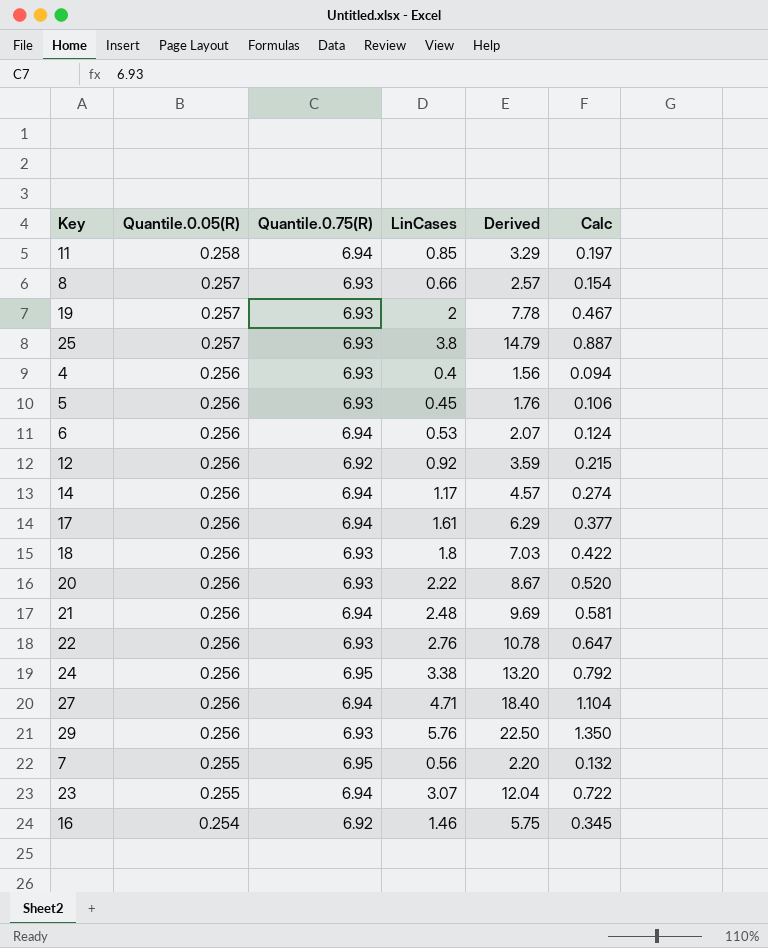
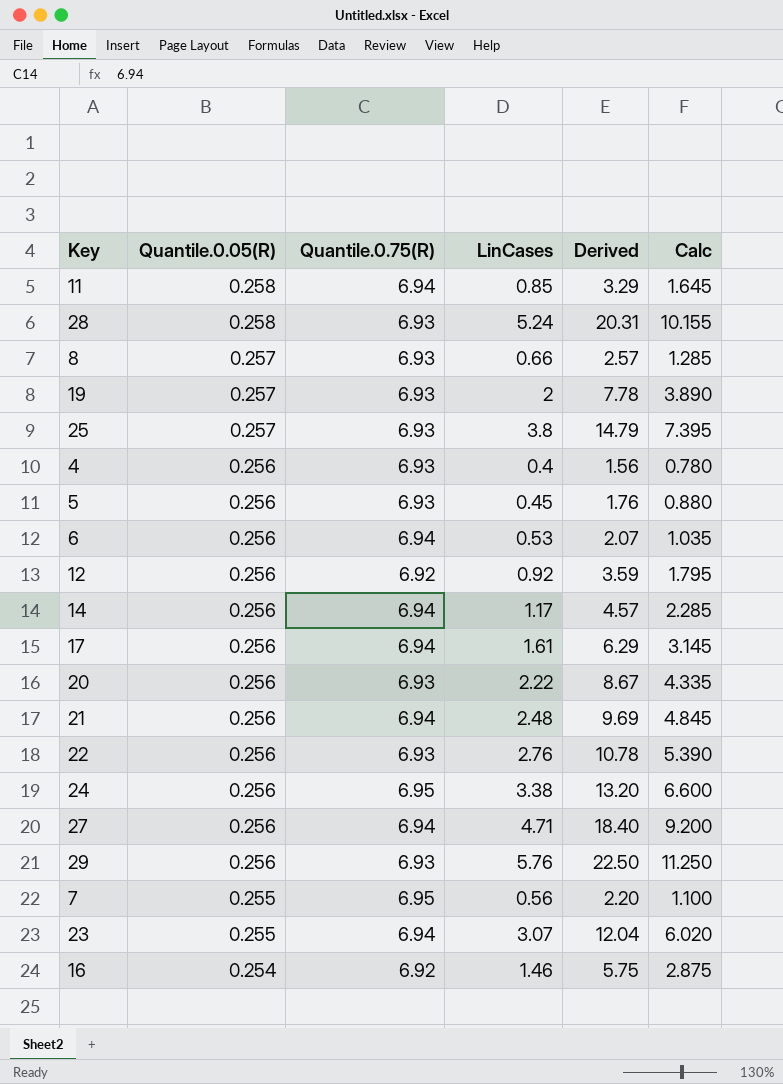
column Calc | formula: [Derived] * 0.06 -> [Derived] * 0.5
row 18: 0.256 | 6.93 | 1.8 | 7.03 | 0.422 -> none
row 28: none -> 0.258 | 6.93 | 5.24 | 20.31 | 10.155

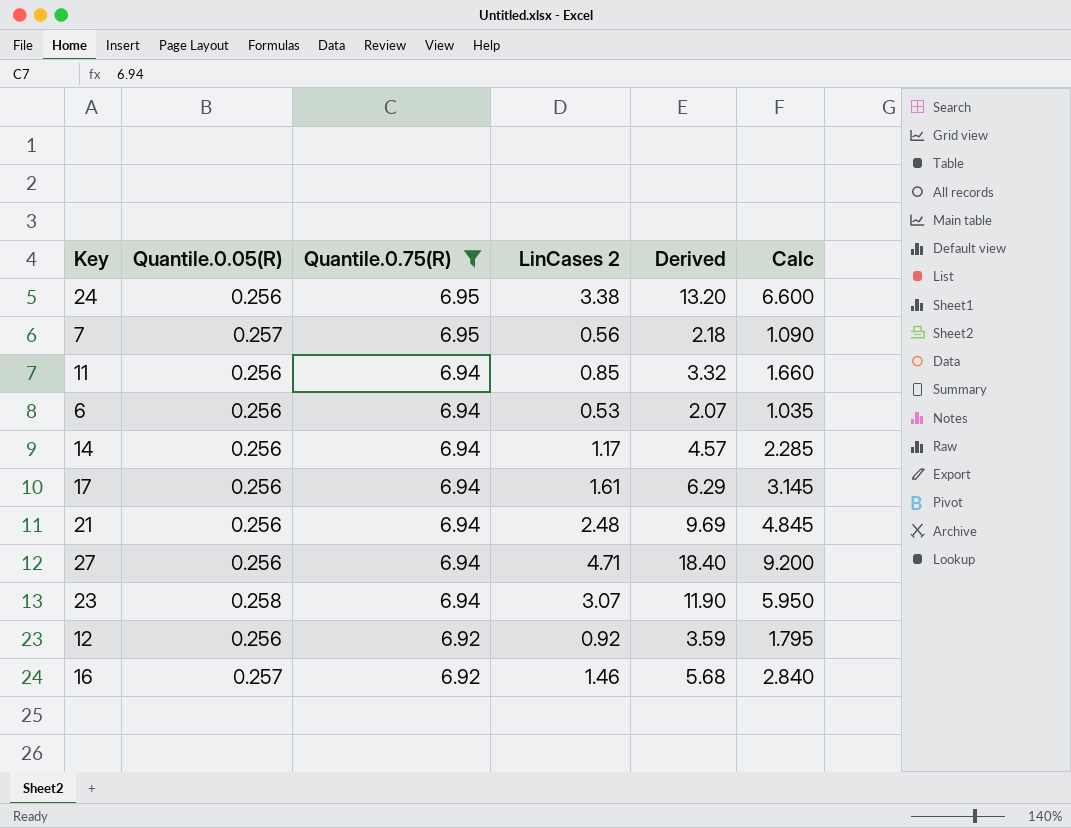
filter: none -> Quantile.0.75(R) != 6.93
row order: Quantile.0.05(R) descending -> Quantile.0.75(R) descending
column name: LinCases -> LinCases 2
7 | Quantile.0.05(R): 0.255 -> 0.257
7 | Derived: 2.20 -> 2.18
7 | Calc: 1.100 -> 1.090
11 | Quantile.0.05(R): 0.258 -> 0.256
11 | Derived: 3.29 -> 3.32
11 | Calc: 1.645 -> 1.660
23 | Quantile.0.05(R): 0.255 -> 0.258
23 | Derived: 12.04 -> 11.90
23 | Calc: 6.020 -> 5.950
16 | Quantile.0.05(R): 0.254 -> 0.257
16 | Derived: 5.75 -> 5.68
16 | Calc: 2.875 -> 2.840

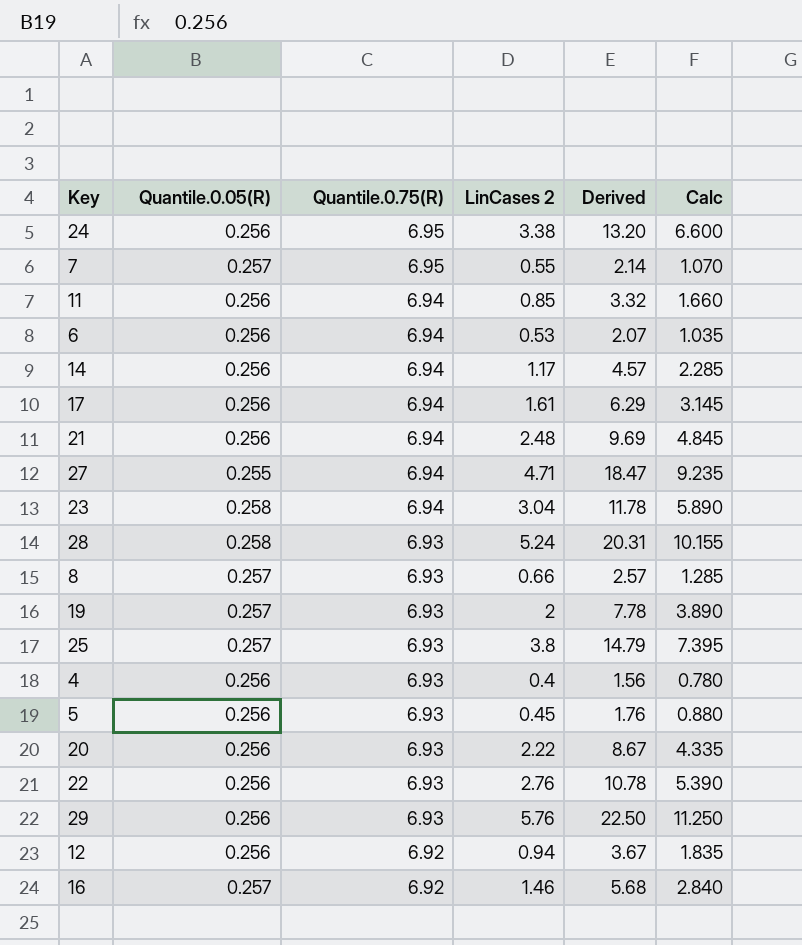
filter: Quantile.0.75(R) != 6.93 -> none
7 | LinCases 2: 0.56 -> 0.55
7 | Derived: 2.18 -> 2.14
7 | Calc: 1.090 -> 1.070
27 | Quantile.0.05(R): 0.256 -> 0.255
27 | Derived: 18.40 -> 18.47
27 | Calc: 9.200 -> 9.235
23 | LinCases 2: 3.07 -> 3.04
23 | Derived: 11.90 -> 11.78
23 | Calc: 5.950 -> 5.890
12 | LinCases 2: 0.92 -> 0.94
12 | Derived: 3.59 -> 3.67
12 | Calc: 1.795 -> 1.835

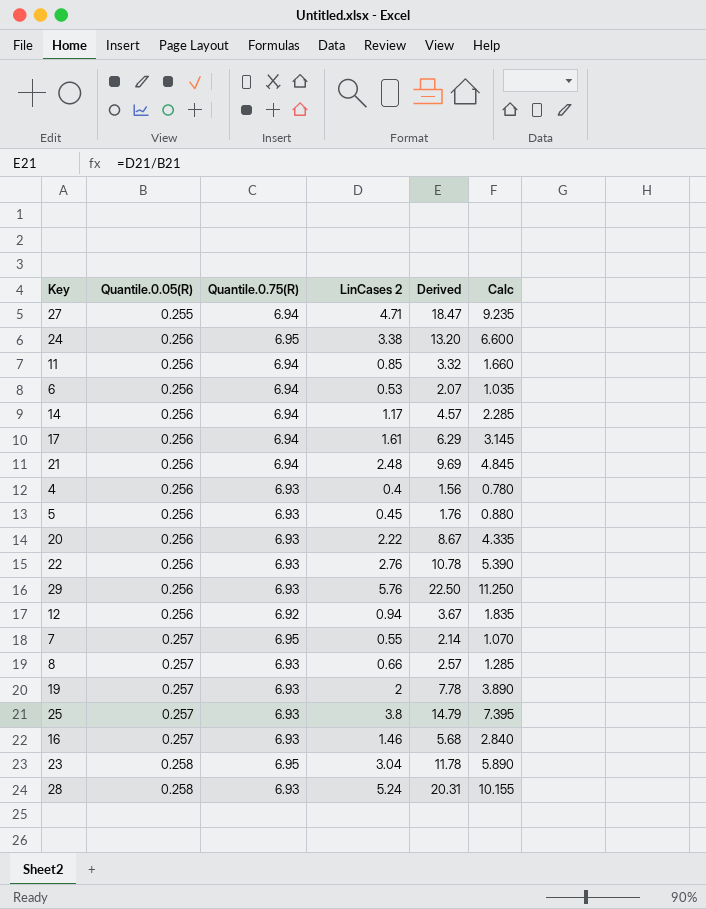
row order: Quantile.0.75(R) descending -> Quantile.0.05(R) ascending
16 | Quantile.0.75(R): 6.92 -> 6.93
23 | Quantile.0.75(R): 6.94 -> 6.95

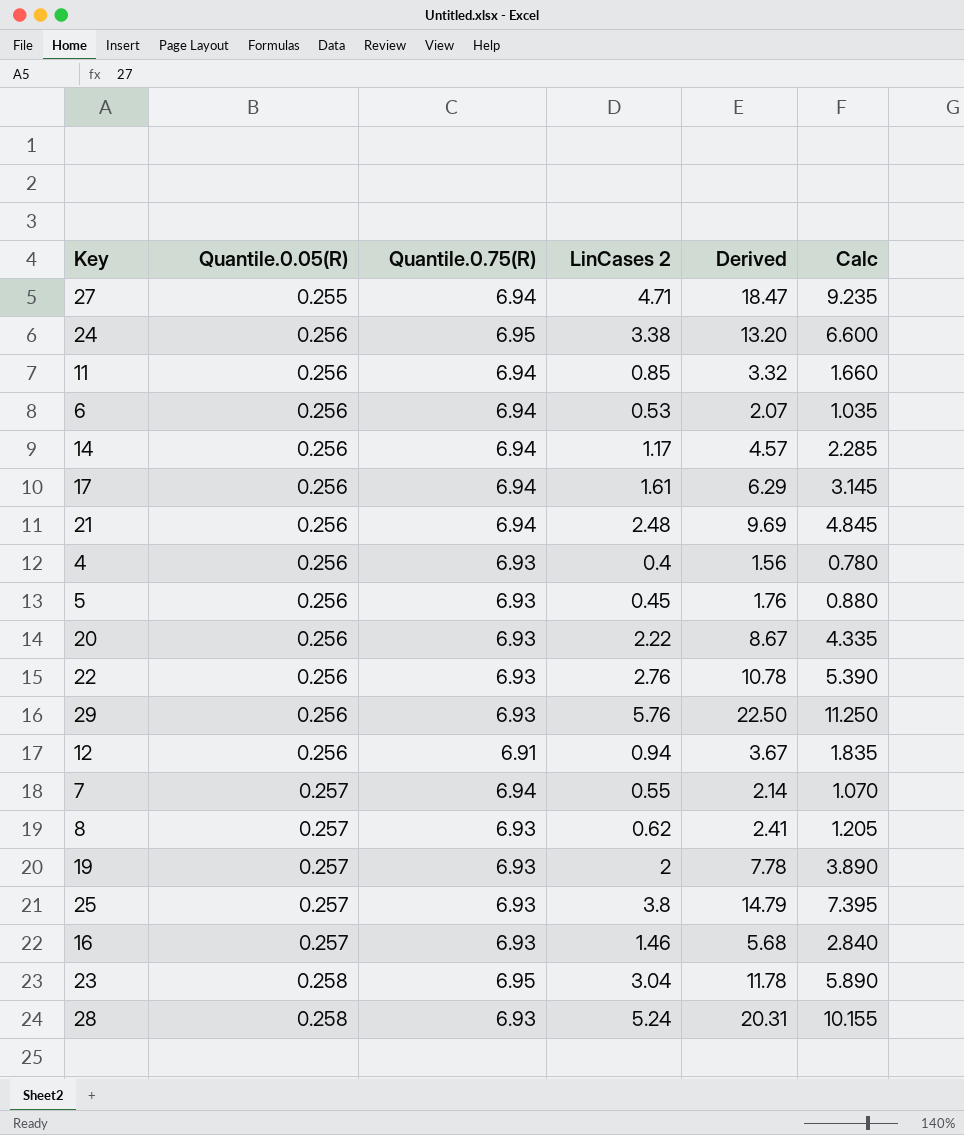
12 | Quantile.0.75(R): 6.92 -> 6.91
7 | Quantile.0.75(R): 6.95 -> 6.94
8 | LinCases 2: 0.66 -> 0.62
8 | Derived: 2.57 -> 2.41
8 | Calc: 1.285 -> 1.205

